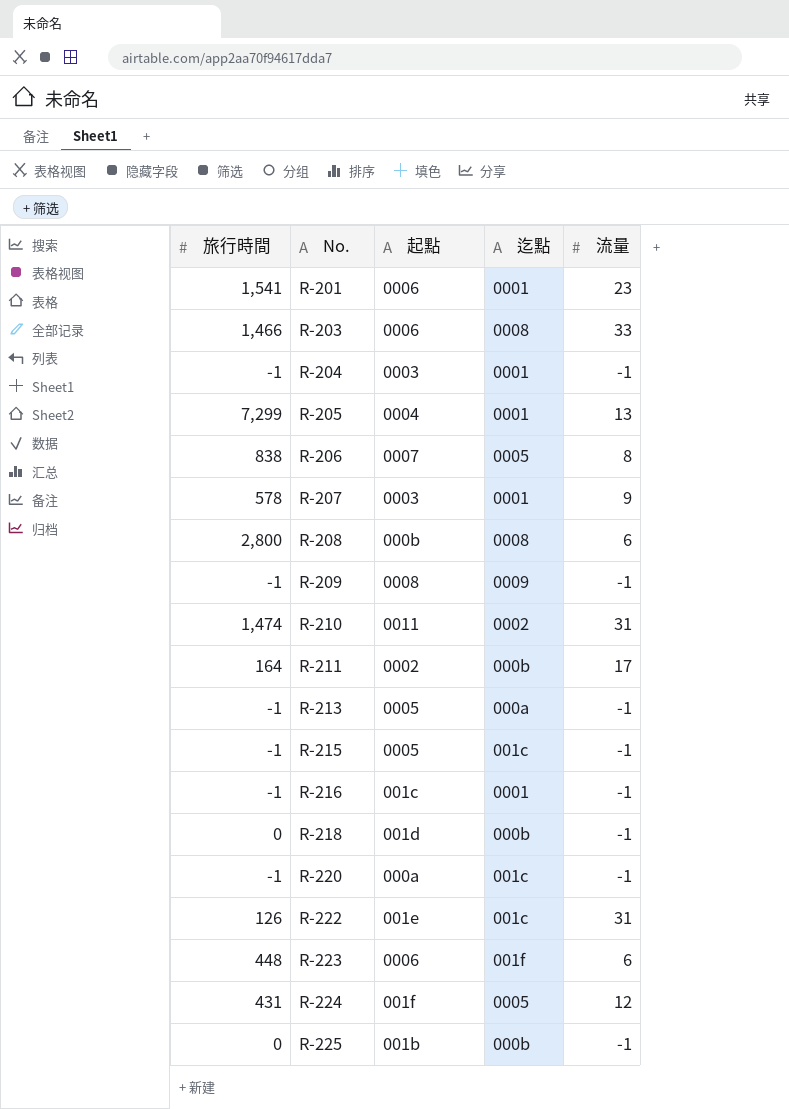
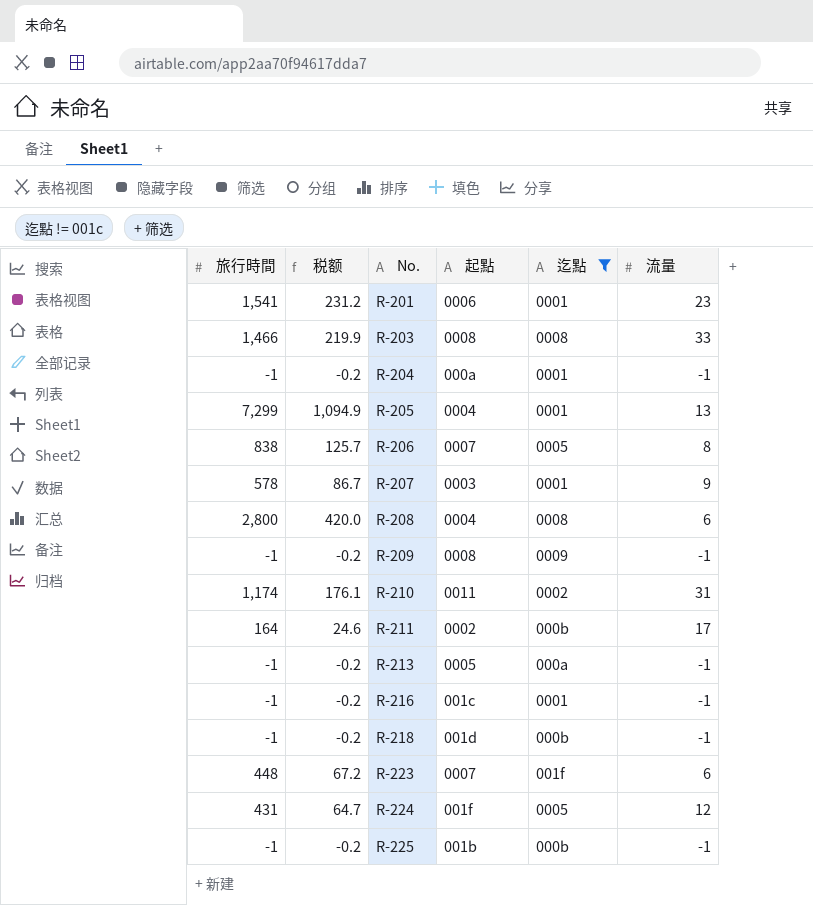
filter: none -> 迄點 != 001c
column 税额 | formula: none -> [旅行時間] * 0.15
R-203 | 起點: 0006 -> 0008
R-204 | 起點: 0003 -> 000a
R-208 | 起點: 000b -> 0004
R-210 | 旅行時間: 1,474 -> 1,174
R-218 | 旅行時間: 0 -> -1
R-223 | 起點: 0006 -> 0007
R-225 | 旅行時間: 0 -> -1

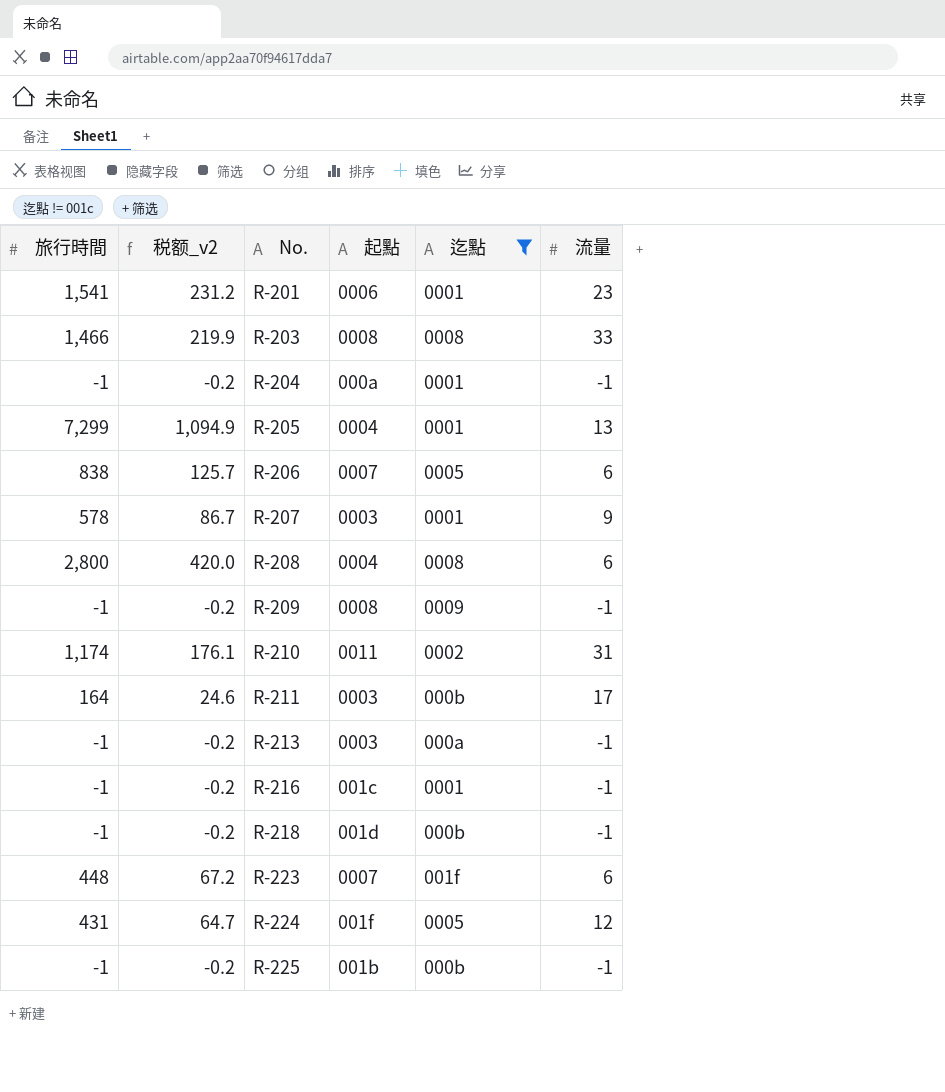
column name: 税额 -> 税额_v2
R-206 | 流量: 8 -> 6
R-211 | 起點: 0002 -> 0003
R-213 | 起點: 0005 -> 0003

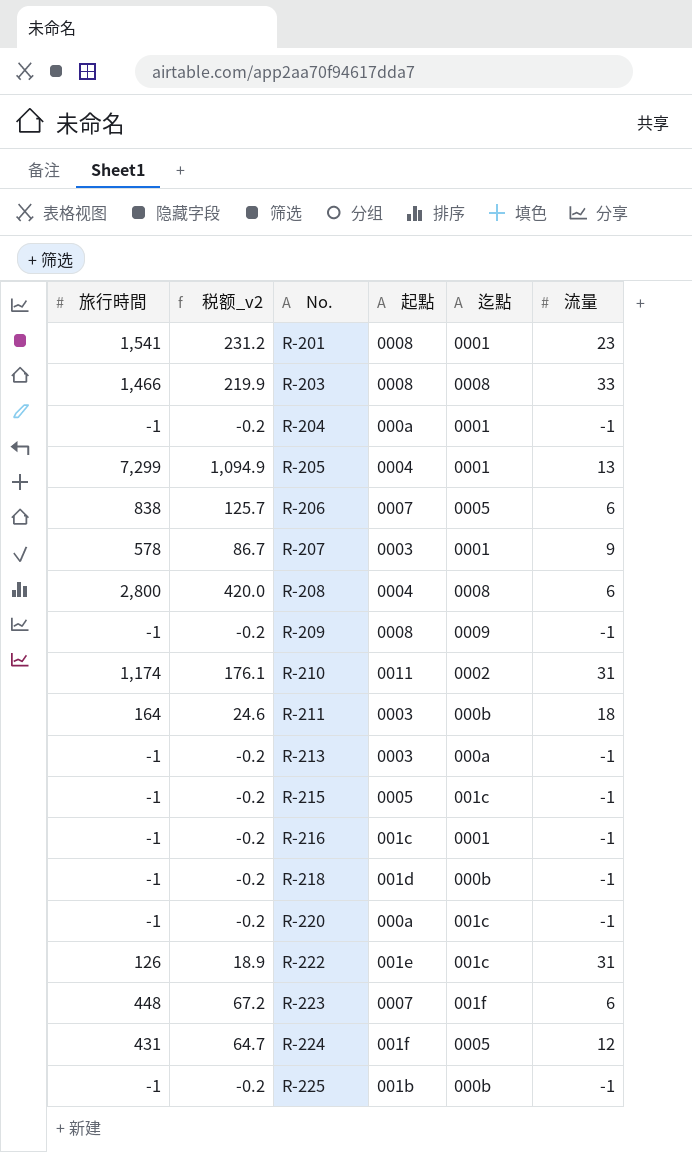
filter: 迄點 != 001c -> none
R-201 | 起點: 0006 -> 0008
R-211 | 流量: 17 -> 18

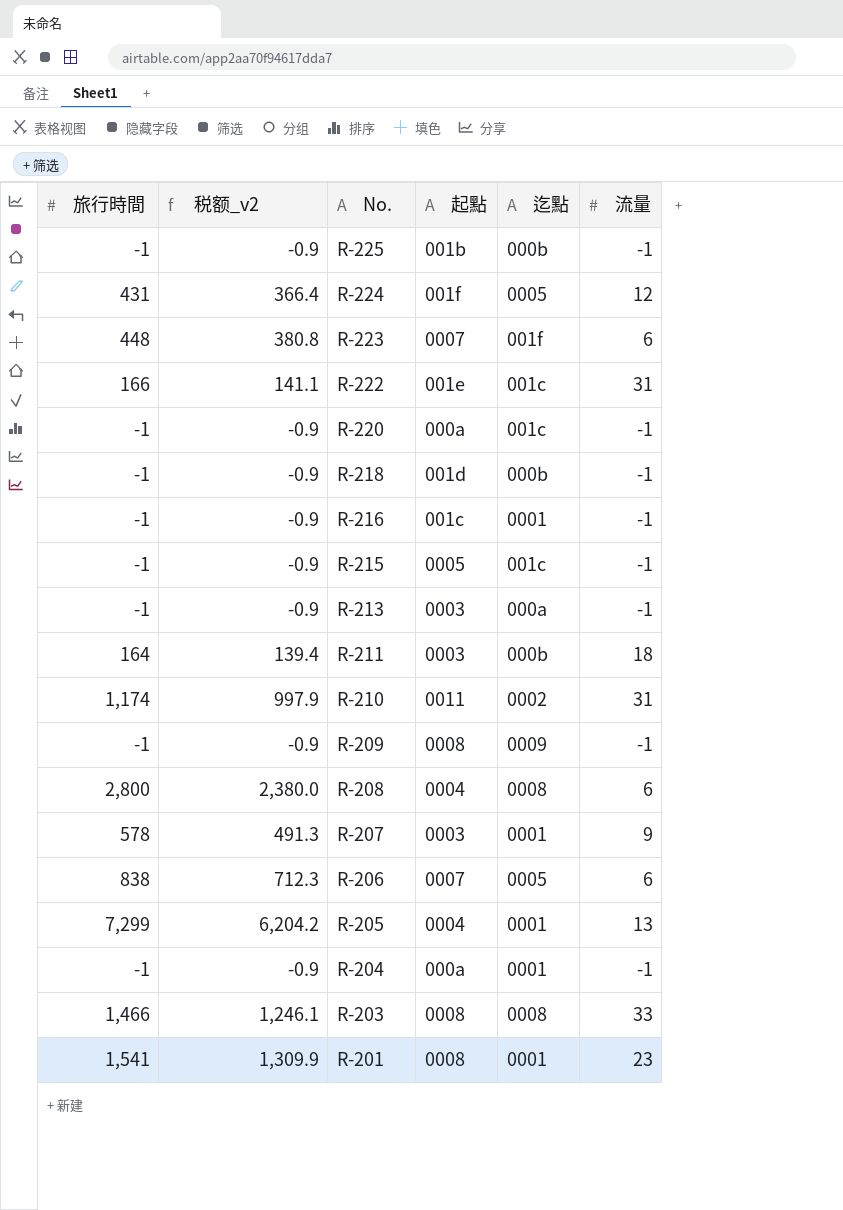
row order: No. ascending -> No. descending
column 税额_v2 | formula: [旅行時間] * 0.15 -> [旅行時間] * 0.85
R-222 | 旅行時間: 126 -> 166

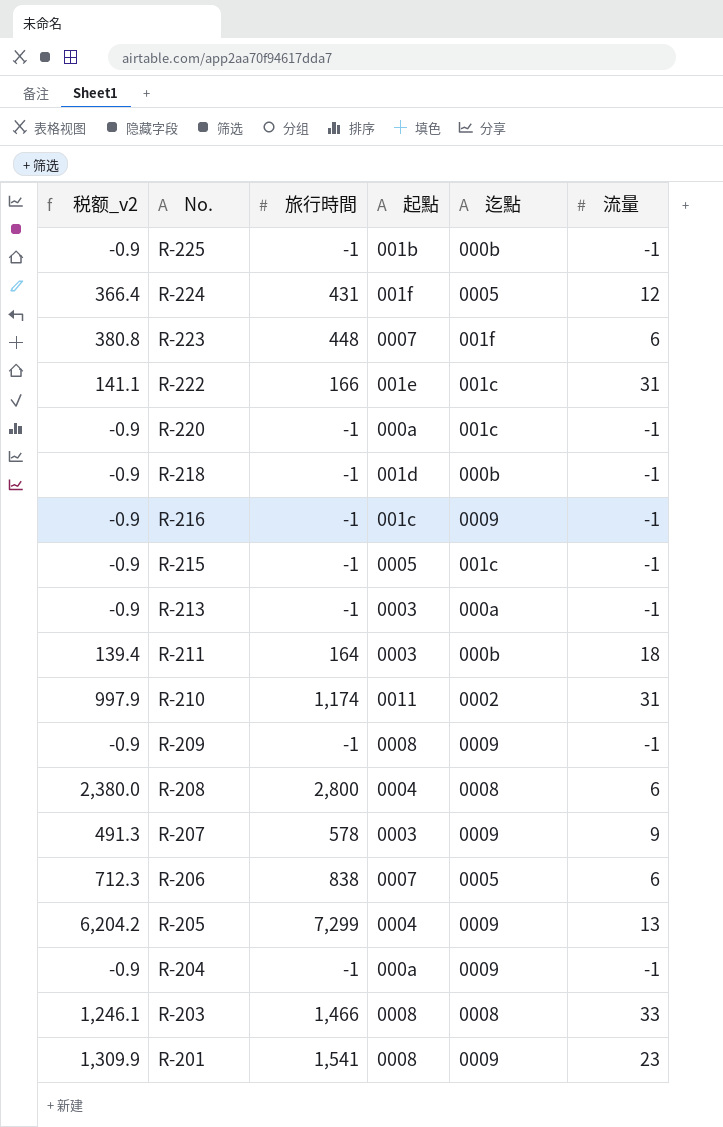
column 旅行時間 | position: 1 -> 3
R-216 | 迄點: 0001 -> 0009
R-207 | 迄點: 0001 -> 0009
R-205 | 迄點: 0001 -> 0009
R-204 | 迄點: 0001 -> 0009
R-201 | 迄點: 0001 -> 0009

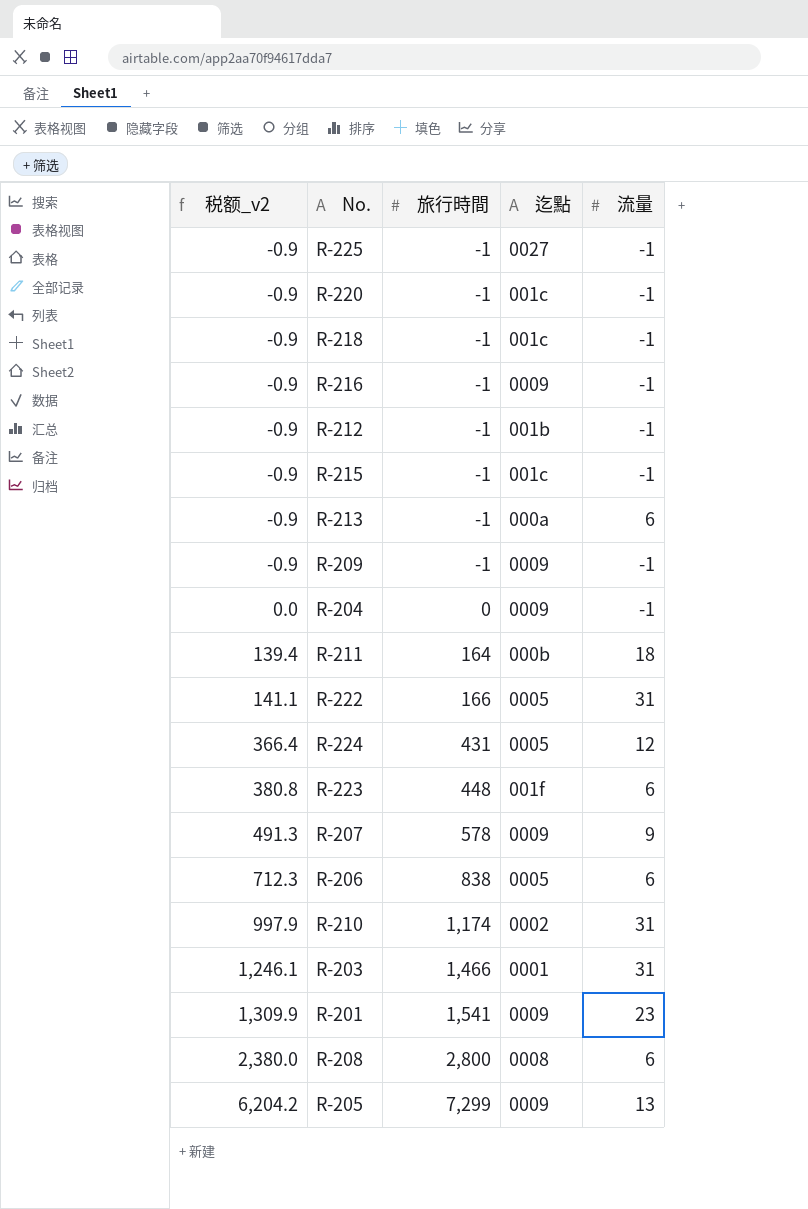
row order: No. descending -> 税额_v2 ascending
column 起點 | position: 4 -> none
R-225 | 迄點: 000b -> 0027
R-218 | 迄點: 000b -> 001c
row R-212: none -> -0.9 | -1 | 001b | -1
R-213 | 流量: -1 -> 6
R-204 | 税额_v2: -0.9 -> 0.0
R-204 | 旅行時間: -1 -> 0
R-222 | 迄點: 001c -> 0005
R-203 | 迄點: 0008 -> 0001
R-203 | 流量: 33 -> 31

